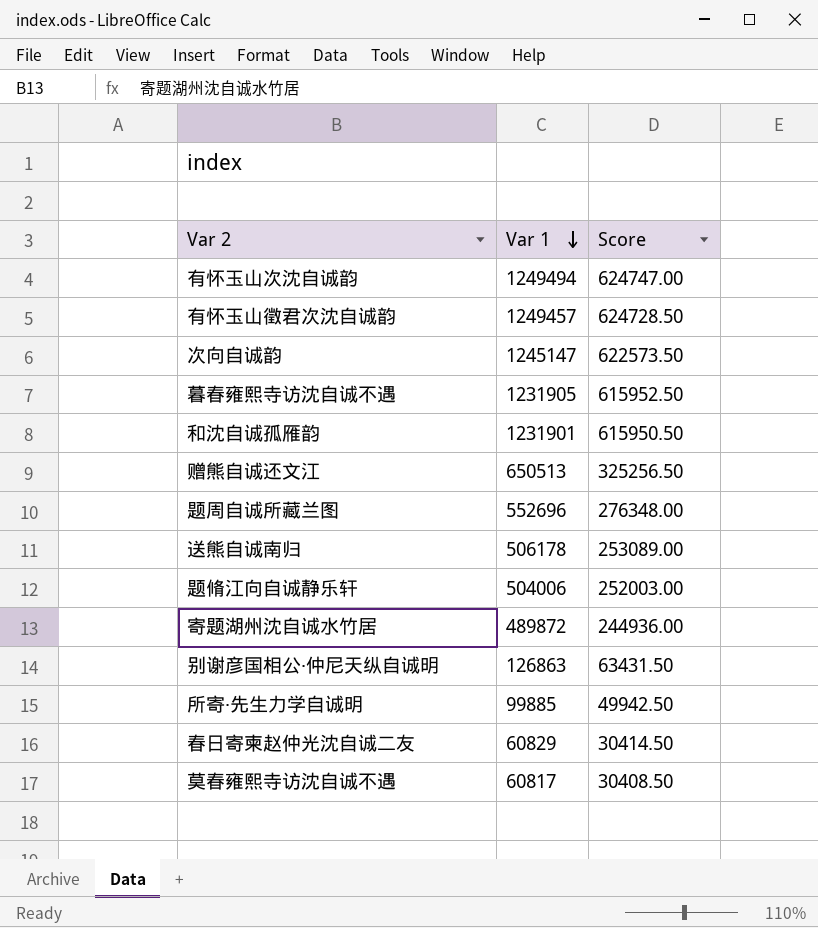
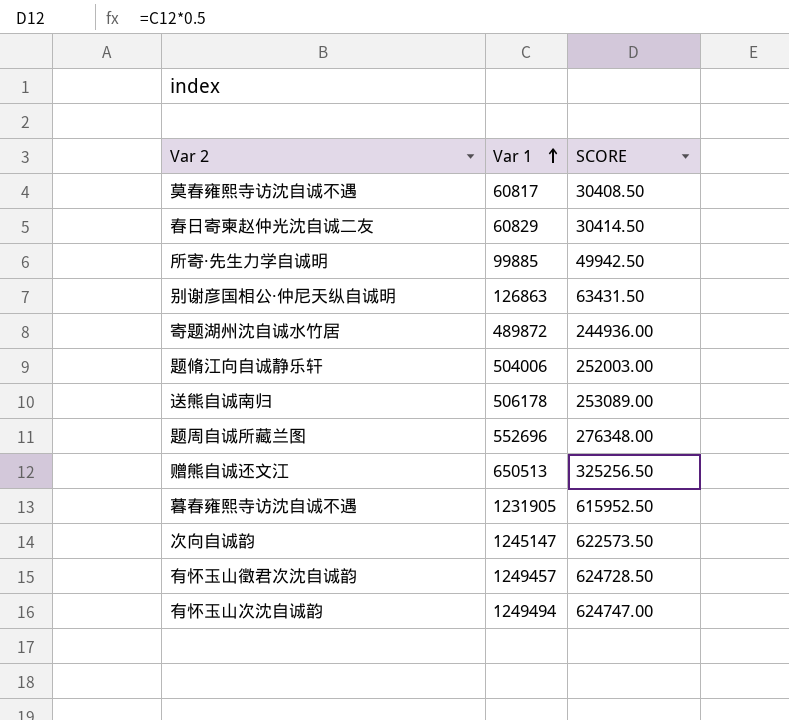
row order: Var 1 descending -> Var 1 ascending
column name: Score -> SCORE
row 和沈自诚孤雁韵: 1231901 | 615950.50 -> none

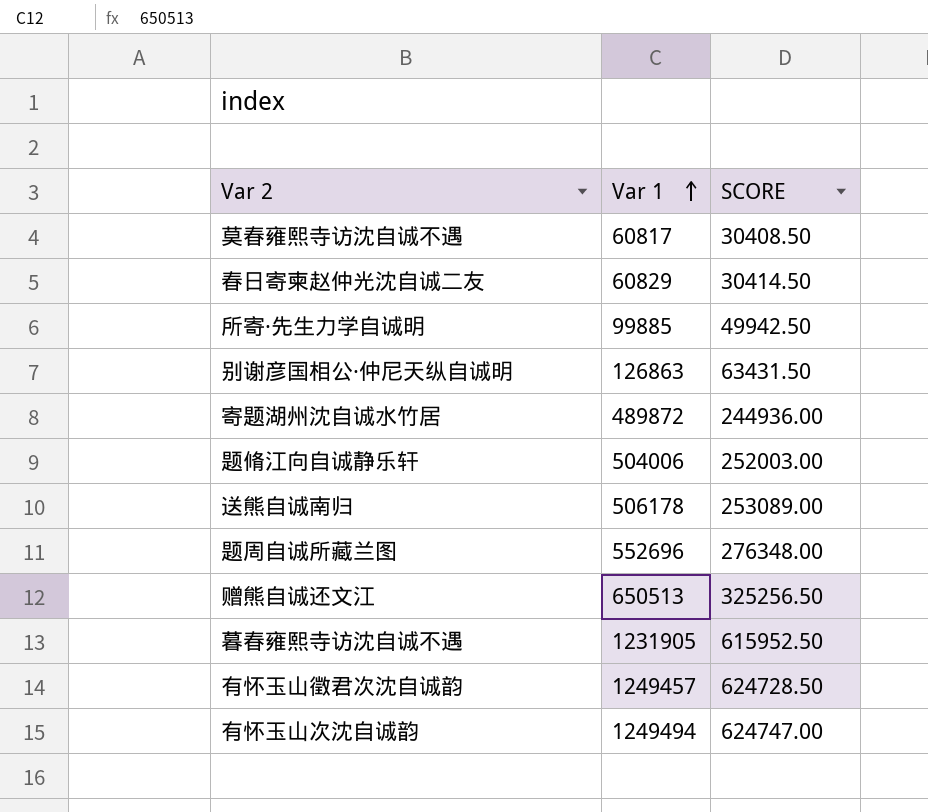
row 次向自诚韵: 1245147 | 622573.50 -> none

